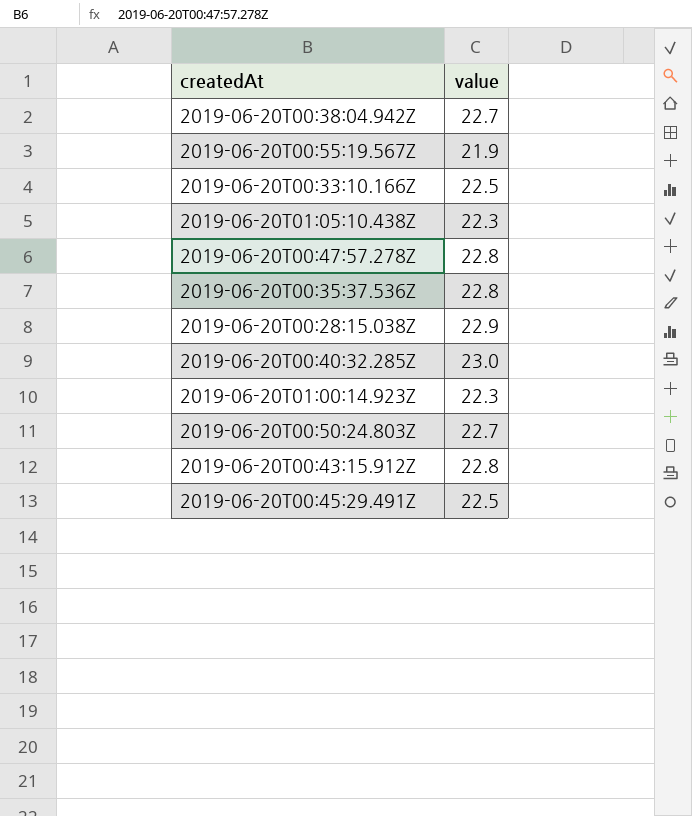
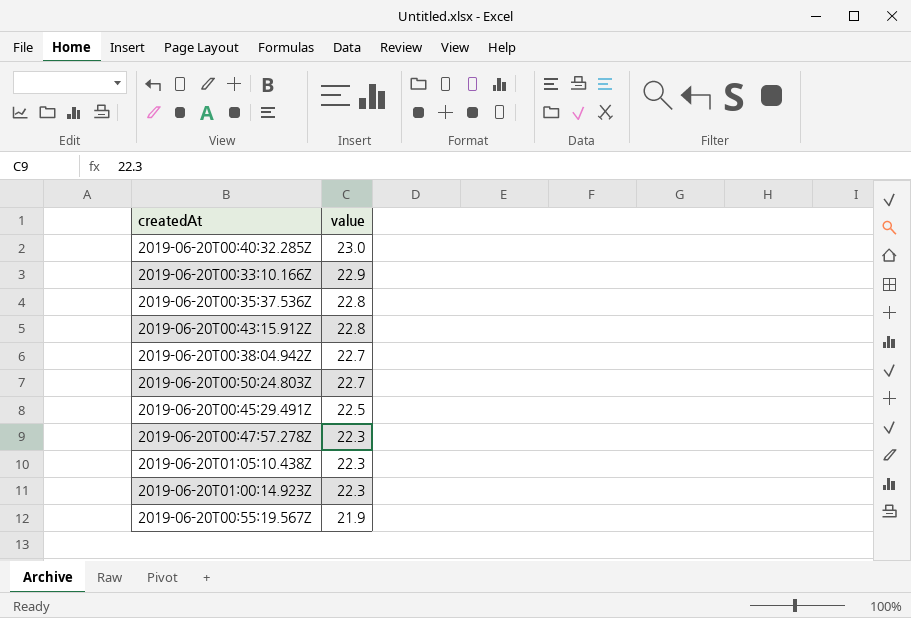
row order: none -> value descending
row 2019-06-20T00:28:15.038Z: 22.9 -> none
2019-06-20T00:33:10.166Z | value: 22.5 -> 22.9
2019-06-20T00:47:57.278Z | value: 22.8 -> 22.3

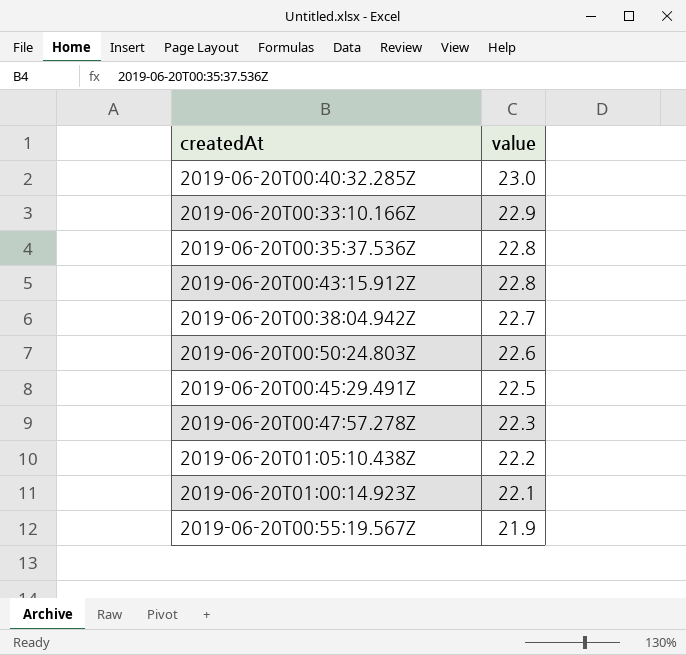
2019-06-20T00:50:24.803Z | value: 22.7 -> 22.6
2019-06-20T01:05:10.438Z | value: 22.3 -> 22.2
2019-06-20T01:00:14.923Z | value: 22.3 -> 22.1

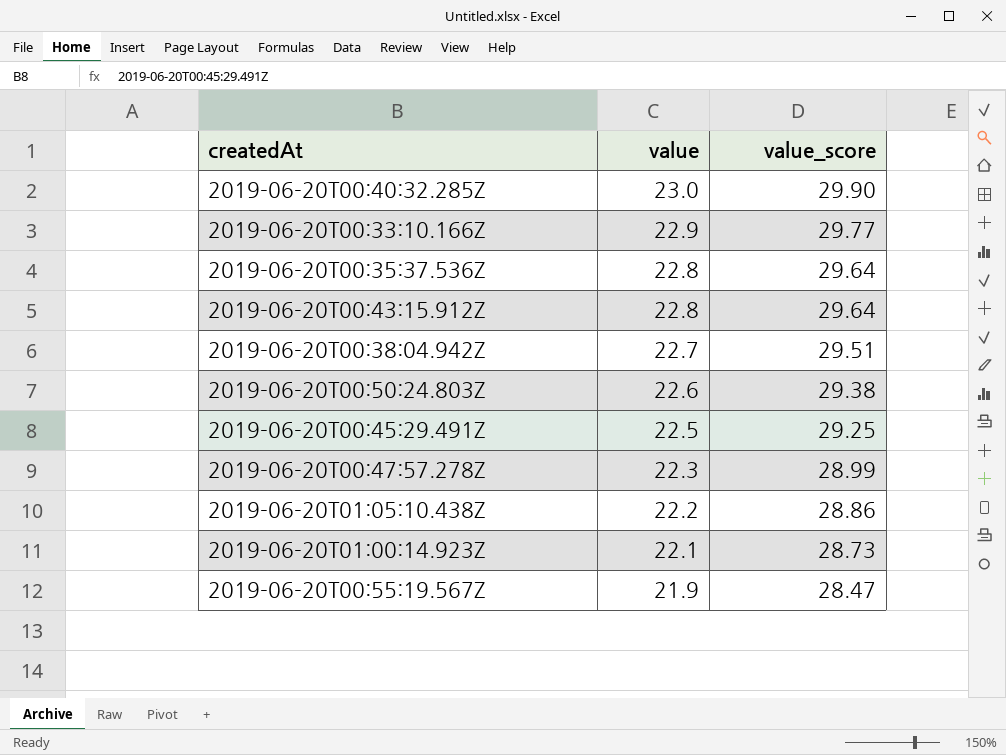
column value_score | formula: none -> [value] * 1.3

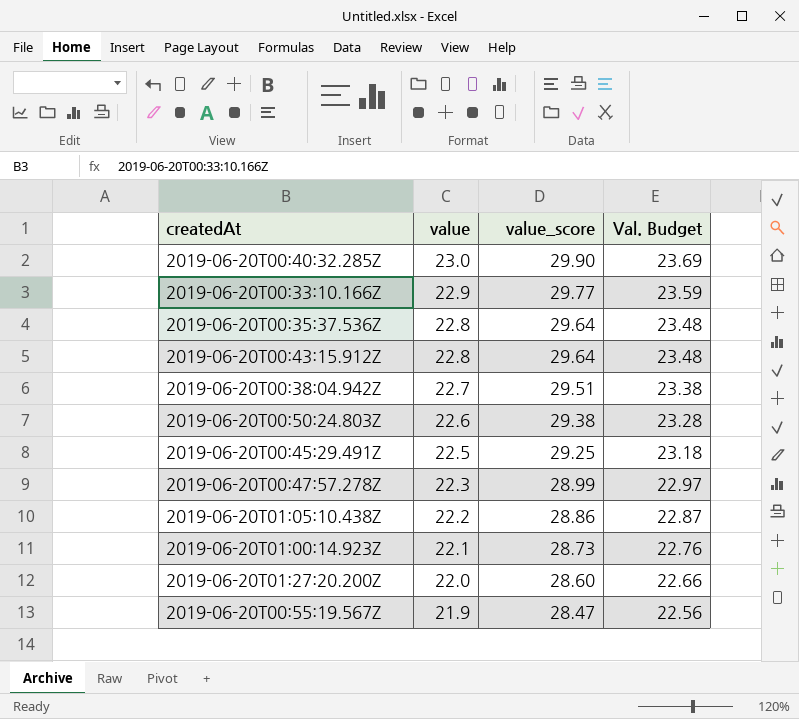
column Val. Budget | formula: none -> [value] * 1.03
row 2019-06-20T01:27:20.200Z: none -> 22.0 | 28.60 | 22.66

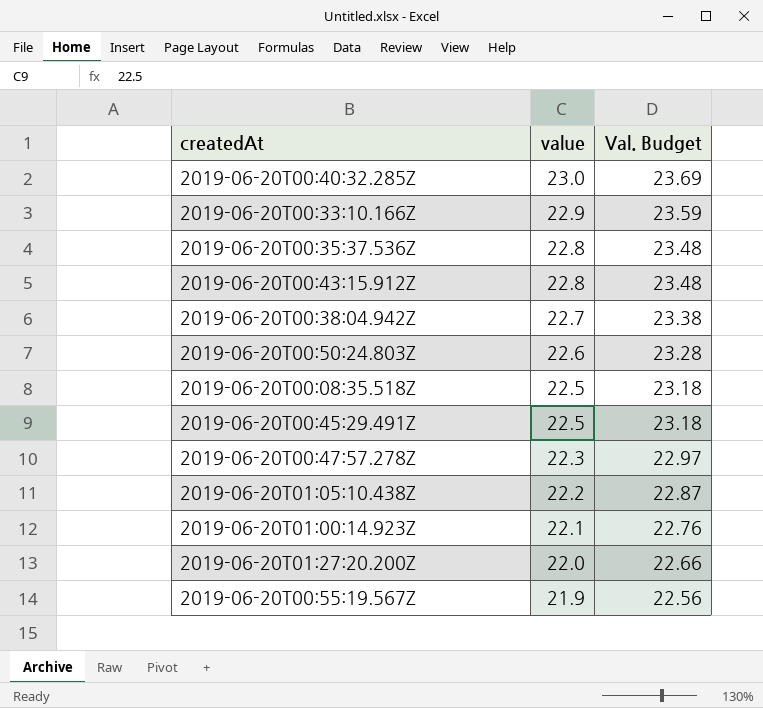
column value_score | formula: [value] * 1.3 -> none
row 2019-06-20T00:08:35.518Z: none -> 22.5 | 23.18

